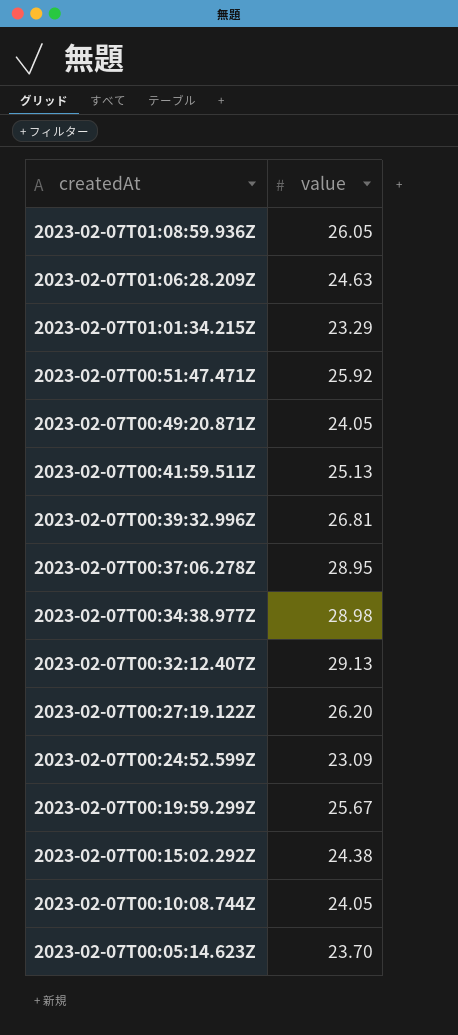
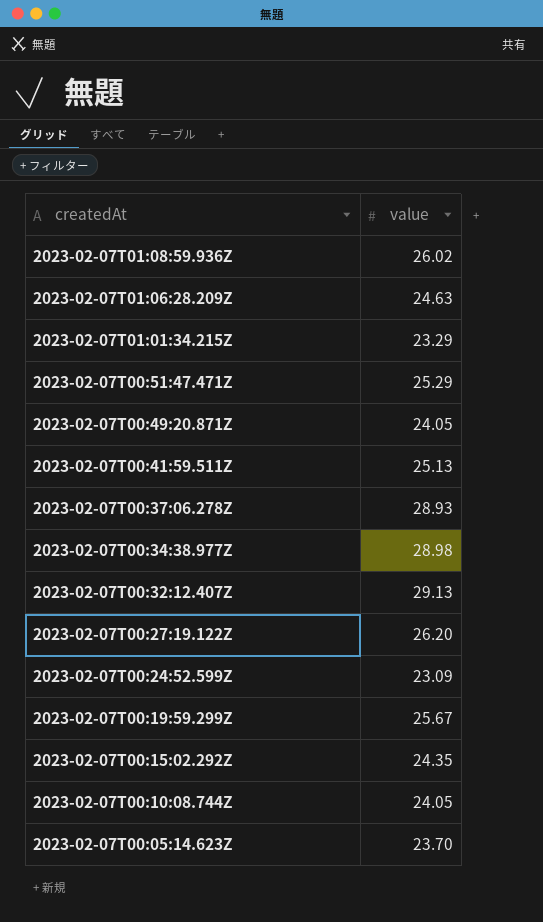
row 2023-02-07T00:39:32.996Z: 26.81 -> none
2023-02-07T01:08:59.936Z | value: 26.05 -> 26.02
2023-02-07T00:51:47.471Z | value: 25.92 -> 25.29
2023-02-07T00:37:06.278Z | value: 28.95 -> 28.93
2023-02-07T00:15:02.292Z | value: 24.38 -> 24.35

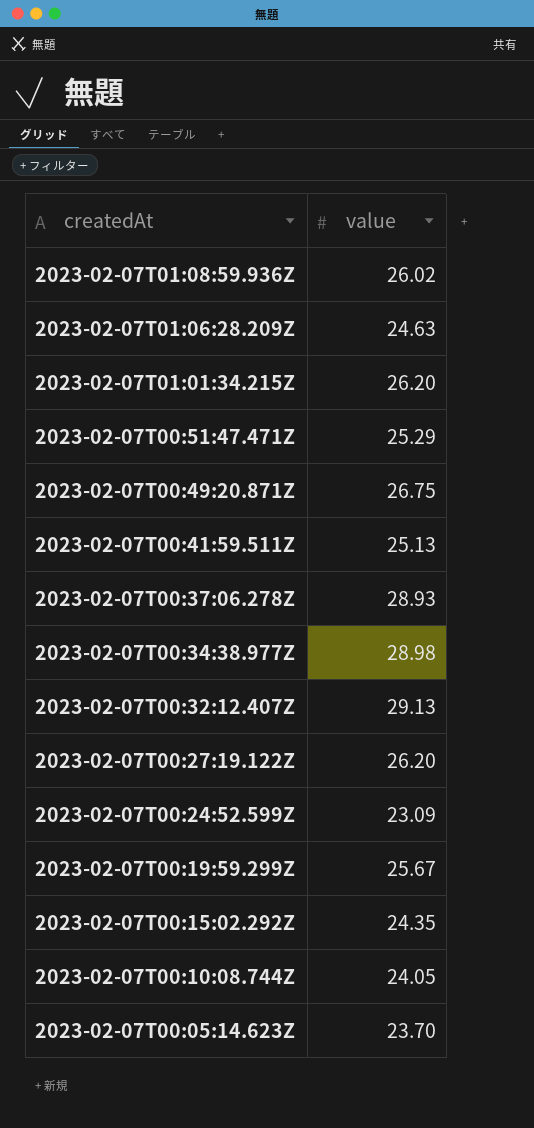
2023-02-07T01:01:34.215Z | value: 23.29 -> 26.20
2023-02-07T00:49:20.871Z | value: 24.05 -> 26.75

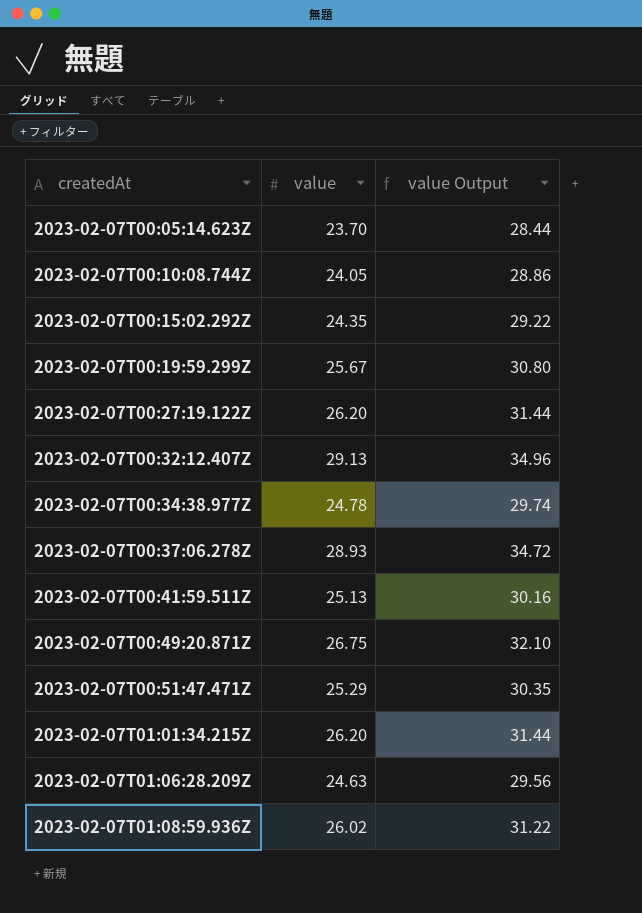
row order: createdAt descending -> createdAt ascending
column value Output | formula: none -> [value] * 1.2
row 2023-02-07T00:24:52.599Z: 23.09 -> none
2023-02-07T00:34:38.977Z | value: 28.98 -> 24.78

